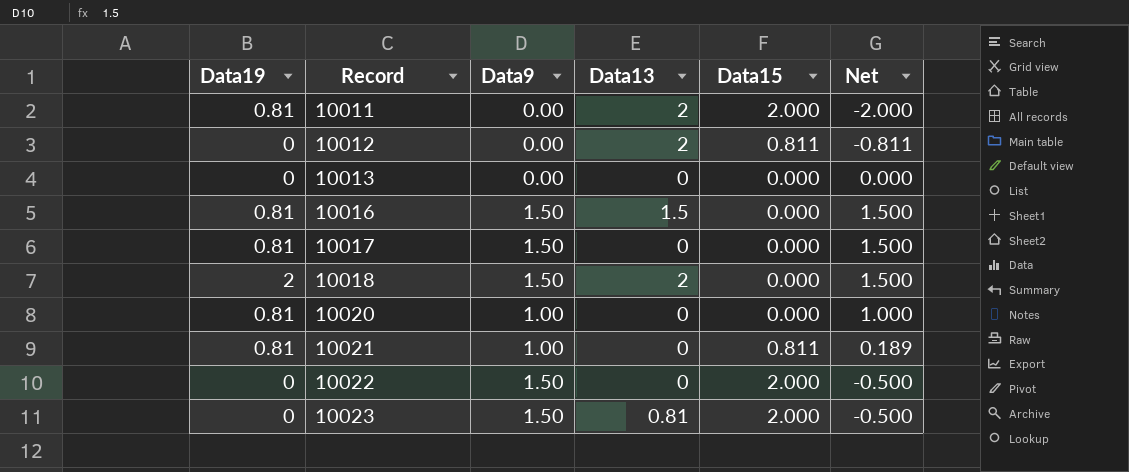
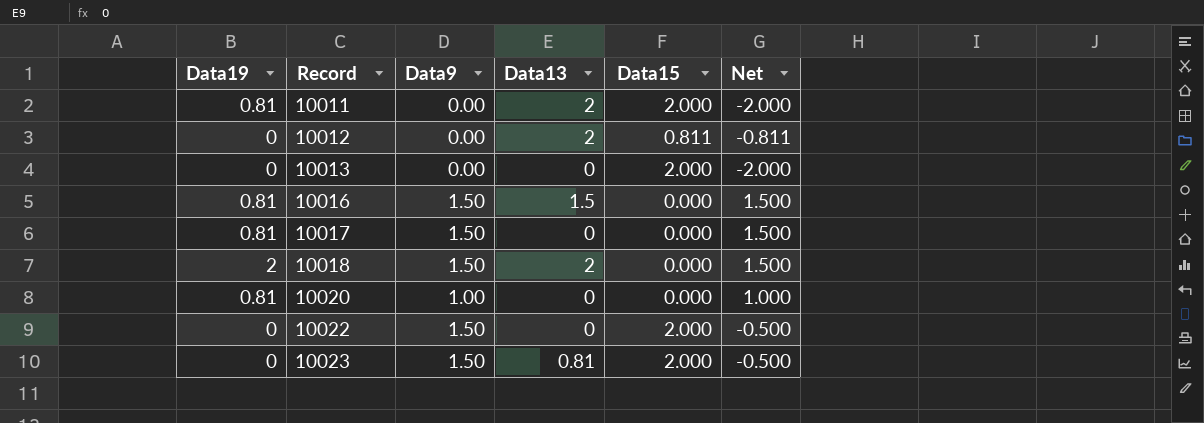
row 10021: 0.81 | 1.00 | 0 | 0.811 | 0.189 -> none
10013 | Data15: 0.000 -> 2.000
10013 | Net: 0.000 -> -2.000

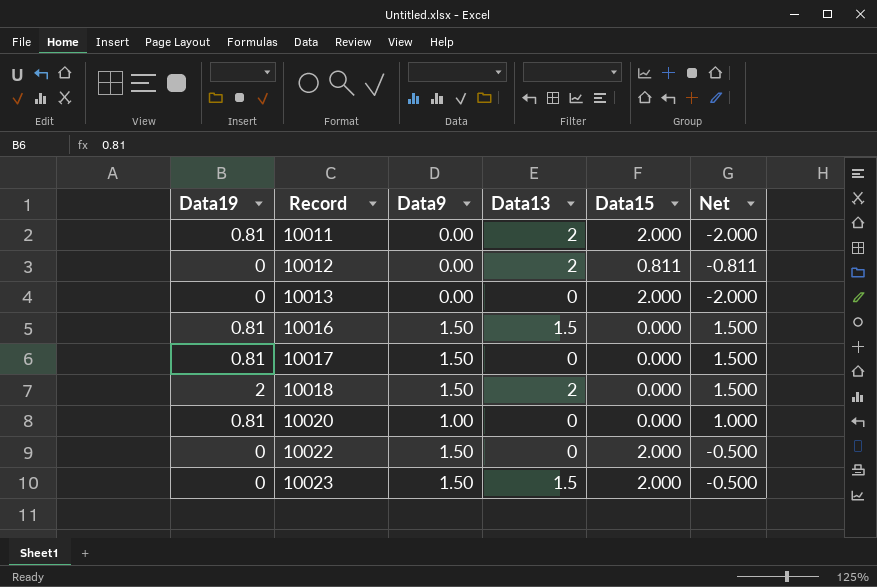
10023 | Data13: 0.81 -> 1.5

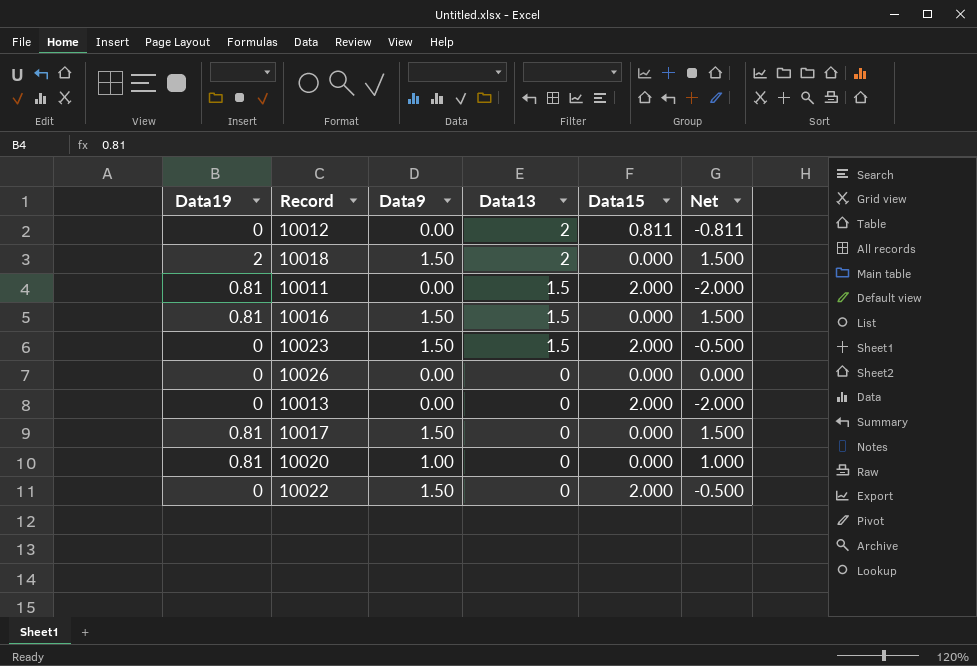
row order: Record ascending -> Data13 descending
10011 | Data13: 2 -> 1.5
row 10026: none -> 0 | 0.00 | 0 | 0.000 | 0.000

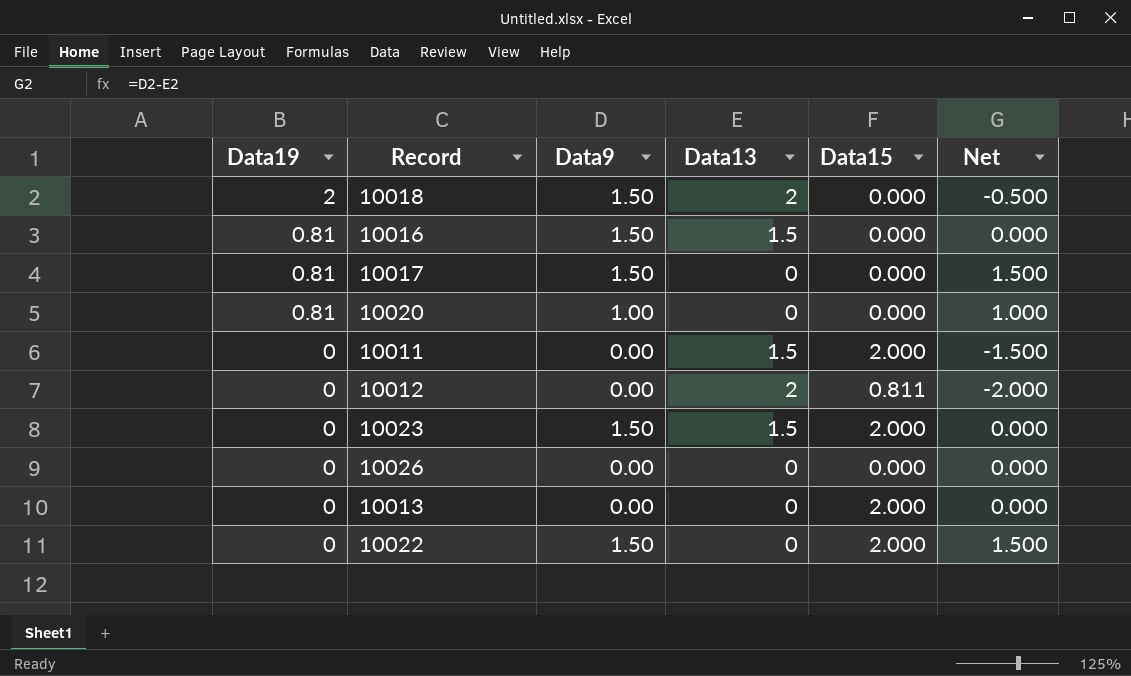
row order: Data13 descending -> Data19 descending
column Net | formula: [Data9] - [Data15] -> [Data9] - [Data13]
10011 | Data19: 0.81 -> 0

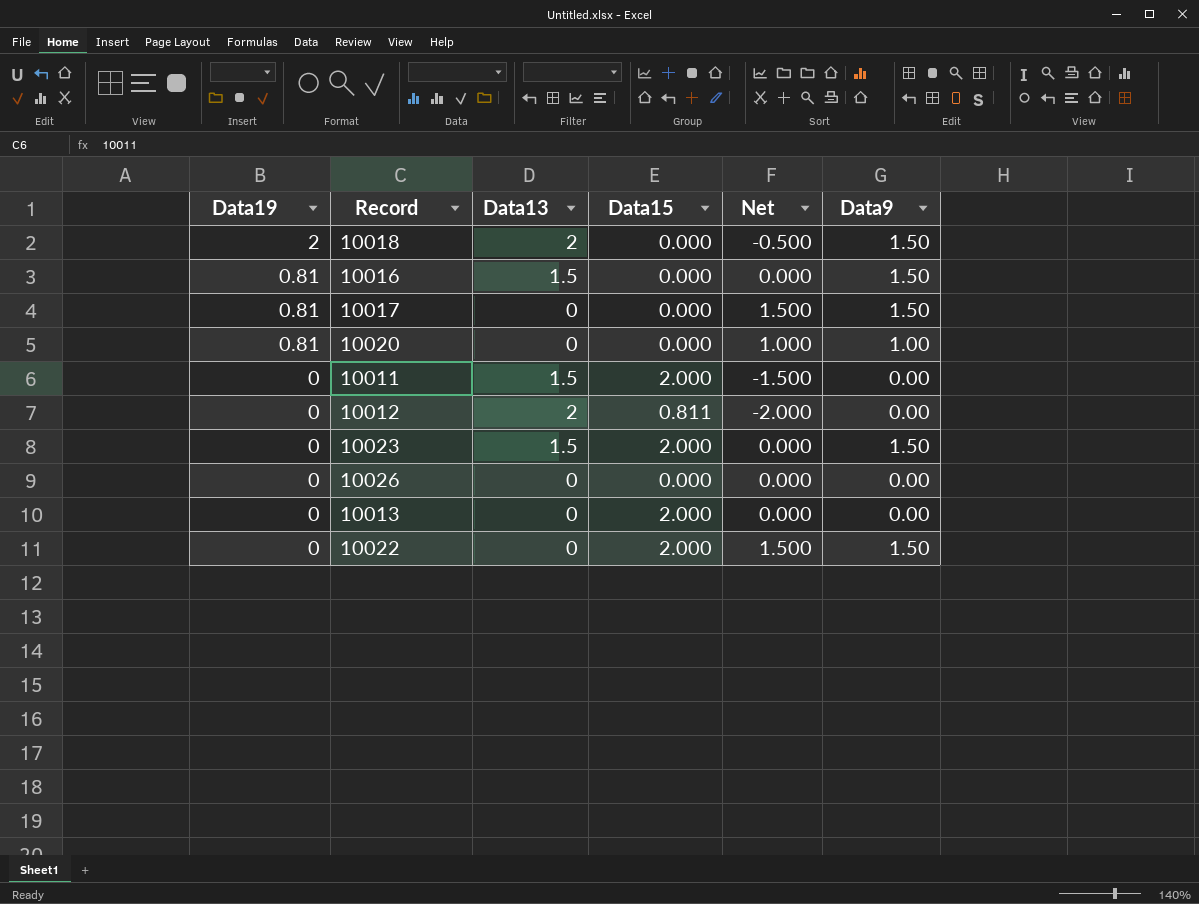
column Data9 | position: 3 -> 6

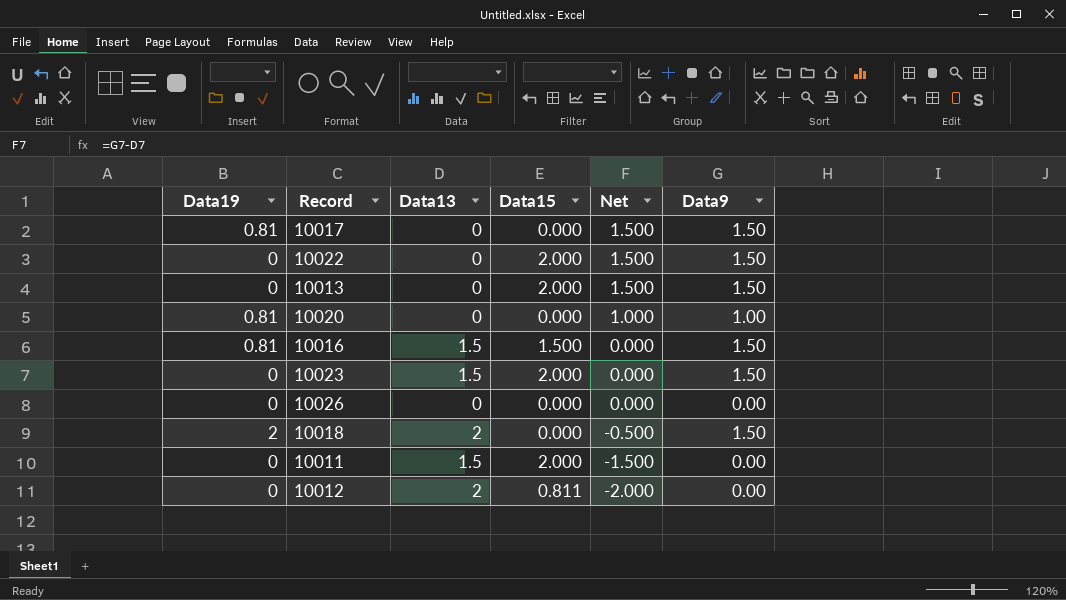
row order: Data19 descending -> Net descending
10013 | Net: 0.000 -> 1.500
10013 | Data9: 0.00 -> 1.50
10016 | Data15: 0.000 -> 1.500

